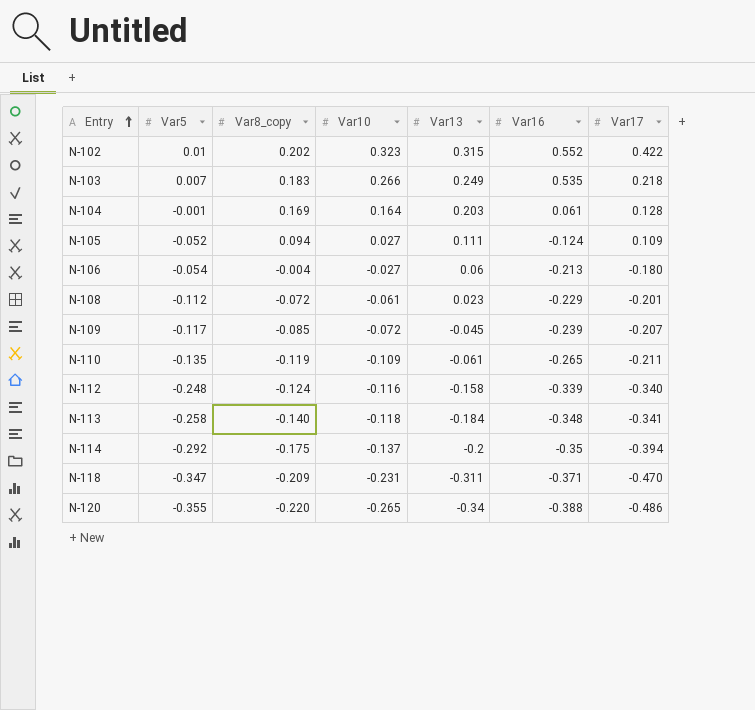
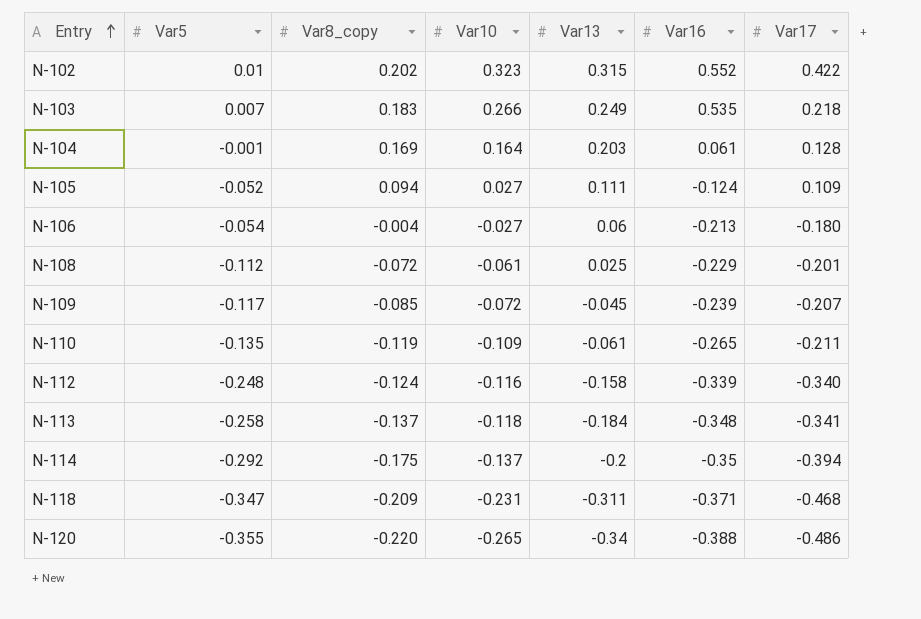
N-108 | Var13: 0.023 -> 0.025
N-113 | Var8_copy: -0.140 -> -0.137
N-118 | Var17: -0.470 -> -0.468

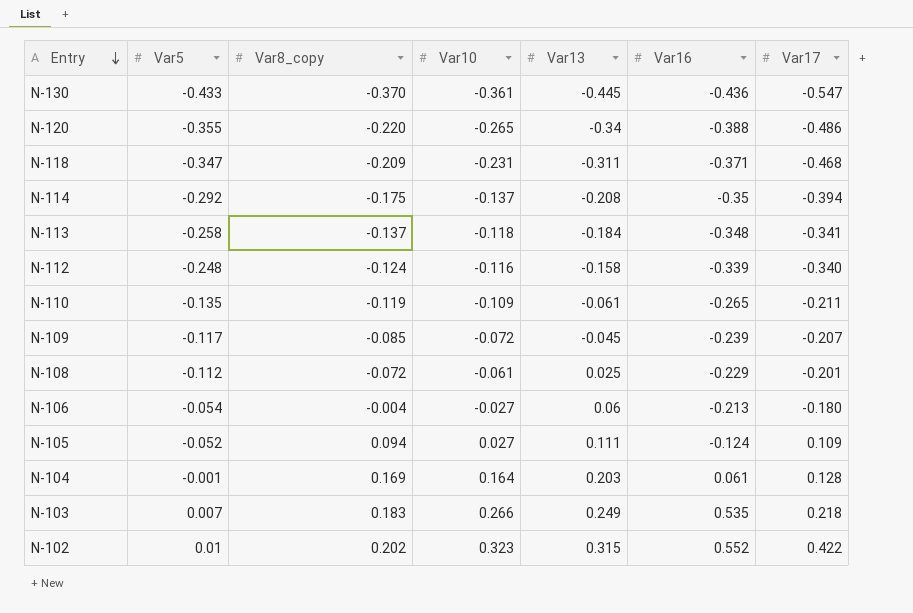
row order: Entry ascending -> Entry descending
row N-130: none -> -0.433 | -0.370 | -0.361 | -0.445 | -0.436 | -0.547
N-114 | Var13: -0.2 -> -0.208

